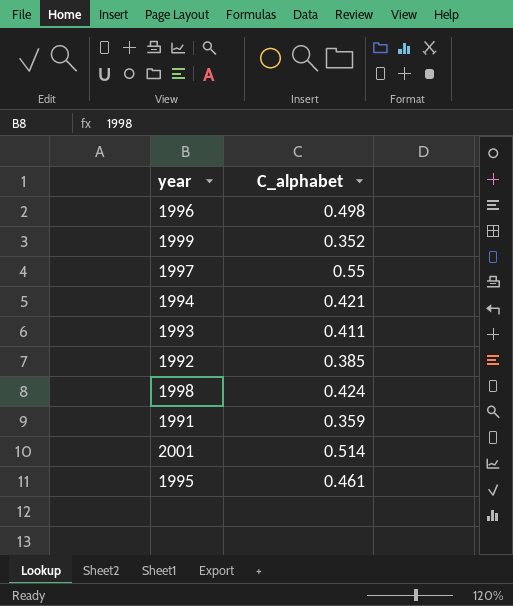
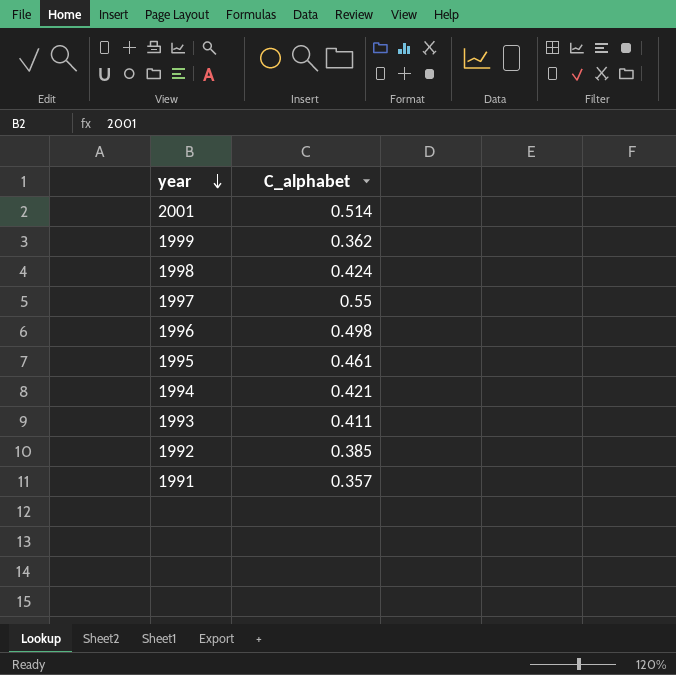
row order: none -> year descending
1999 | C_alphabet: 0.352 -> 0.362
1991 | C_alphabet: 0.359 -> 0.357

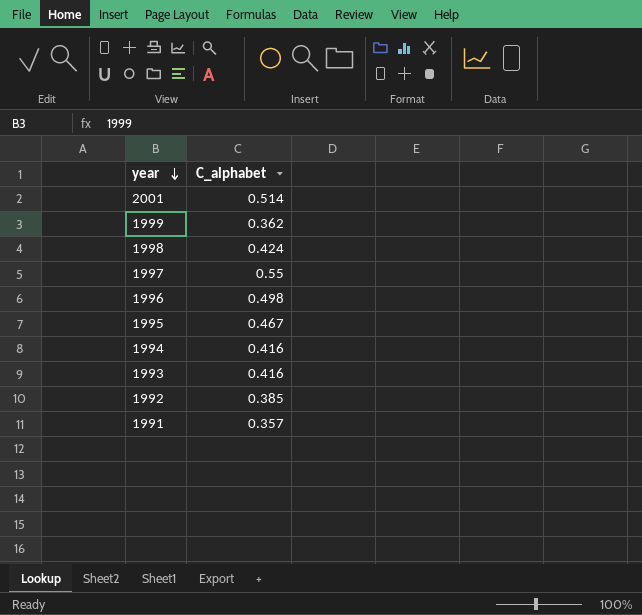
1995 | C_alphabet: 0.461 -> 0.467
1994 | C_alphabet: 0.421 -> 0.416
1993 | C_alphabet: 0.411 -> 0.416

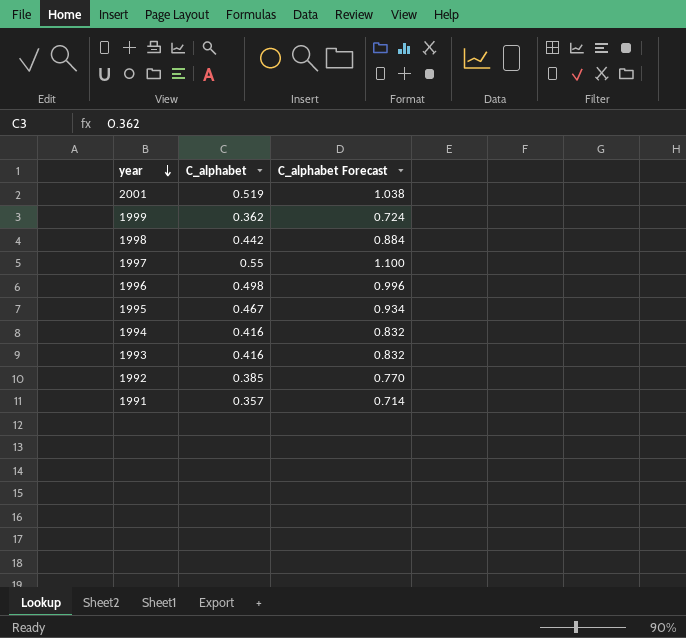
column C_alphabet Forecast | formula: none -> [C_alphabet] * 2
2001 | C_alphabet: 0.514 -> 0.519
1998 | C_alphabet: 0.424 -> 0.442

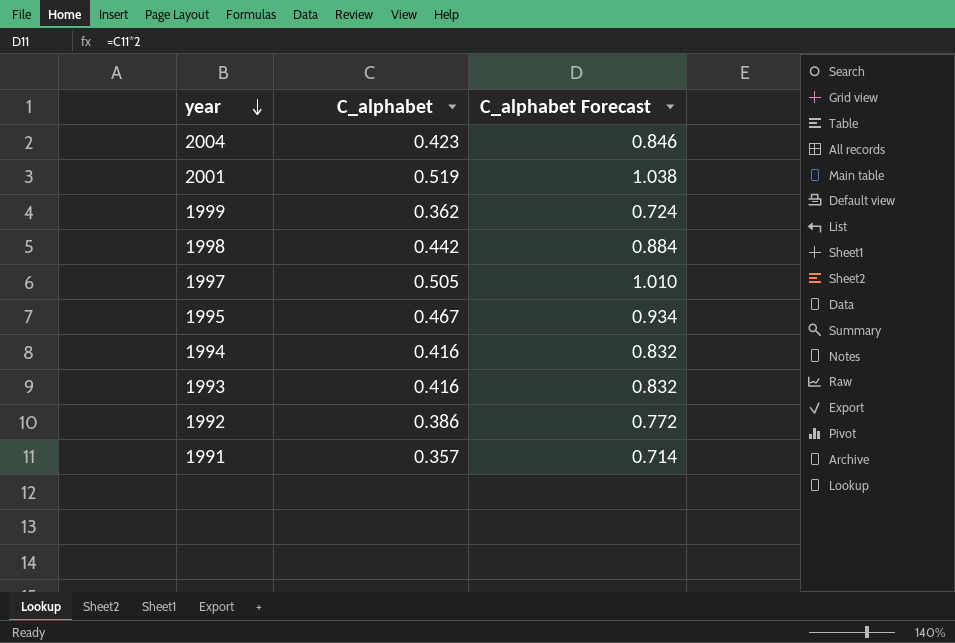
row 1996: 0.498 | 0.996 -> none
row 2004: none -> 0.423 | 0.846
1997 | C_alphabet: 0.55 -> 0.505
1997 | C_alphabet Forecast: 1.100 -> 1.010
1992 | C_alphabet: 0.385 -> 0.386
1992 | C_alphabet Forecast: 0.770 -> 0.772

